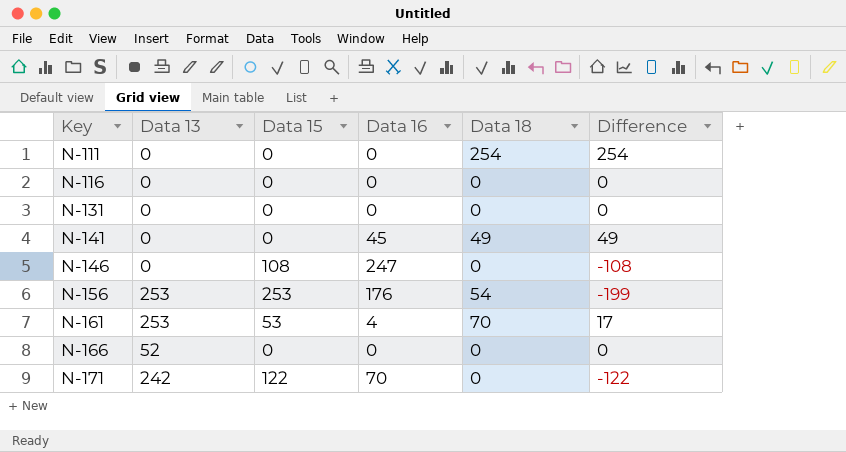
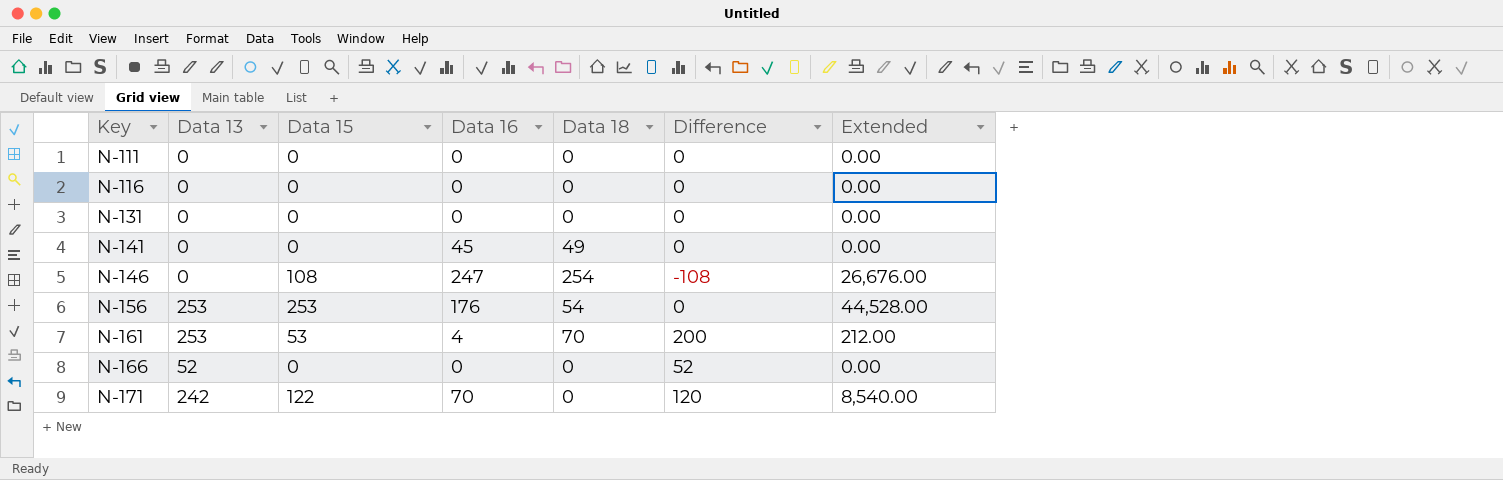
column Difference | formula: [Data 18] - [Data 15] -> [Data 13] - [Data 15]
column Extended | formula: none -> [Data 15] * [Data 16]
N-111 | Data 18: 254 -> 0
N-146 | Data 18: 0 -> 254

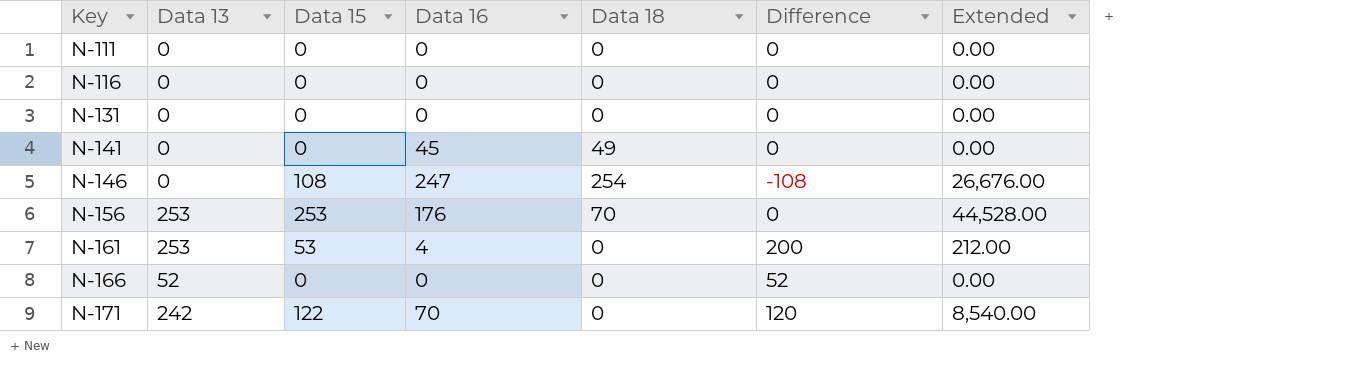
N-156 | Data 18: 54 -> 70
N-161 | Data 18: 70 -> 0

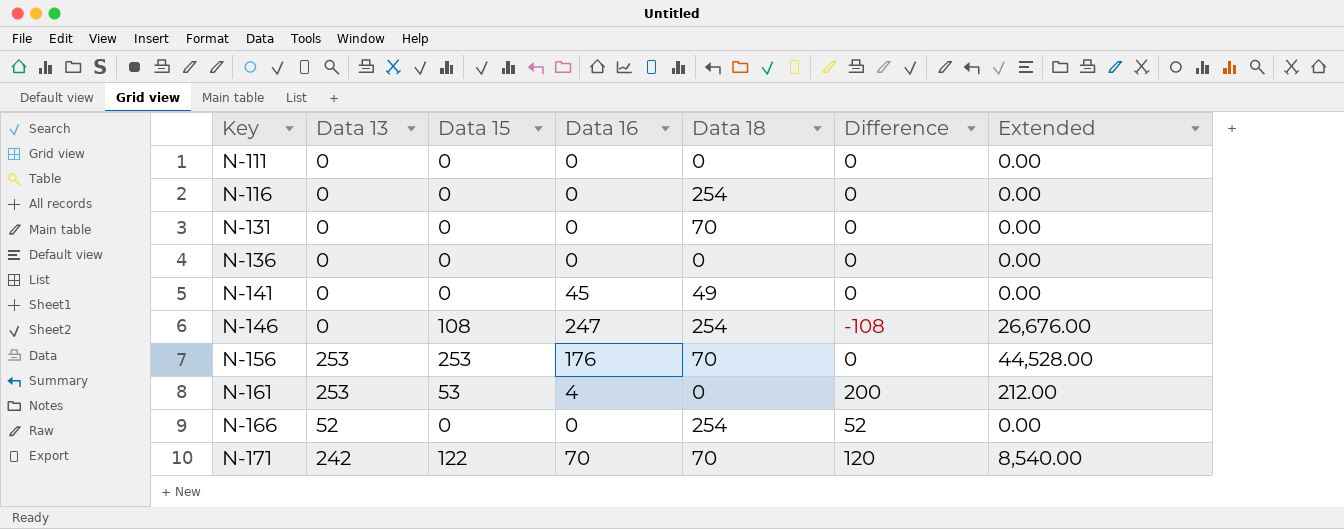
N-116 | Data 18: 0 -> 254
N-131 | Data 18: 0 -> 70
row N-136: none -> 0 | 0 | 0 | 0 | 0 | 0.00
N-166 | Data 18: 0 -> 254
N-171 | Data 18: 0 -> 70

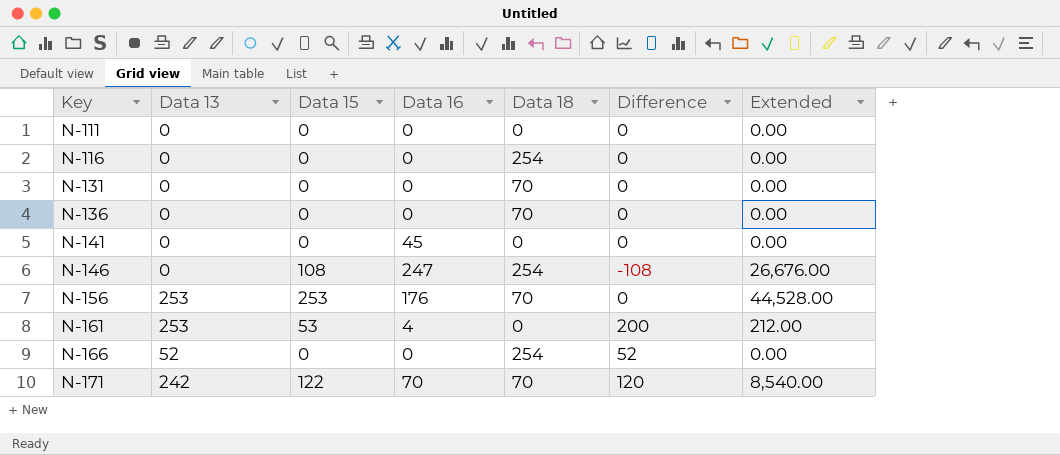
N-136 | Data 18: 0 -> 70
N-141 | Data 18: 49 -> 0

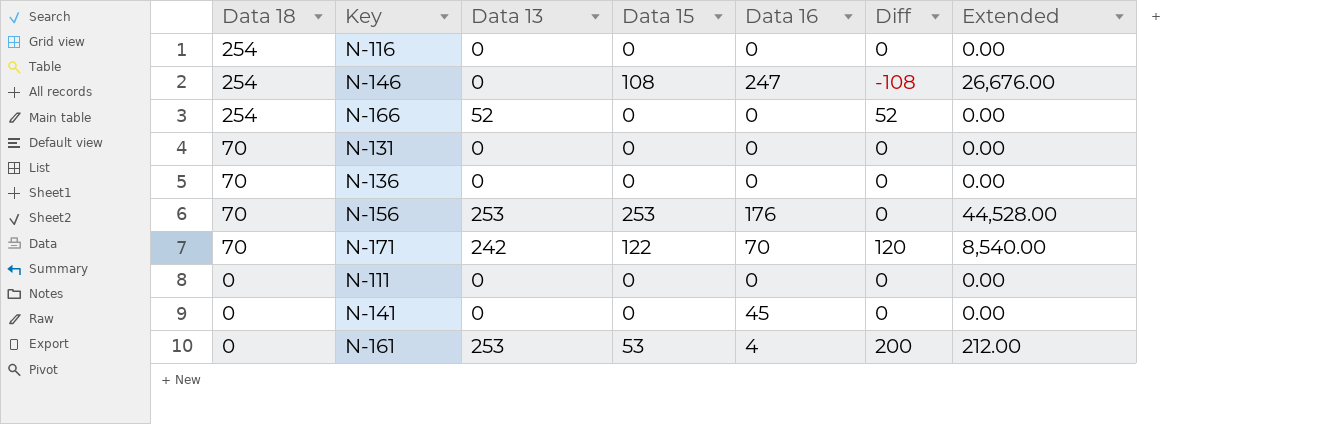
row order: Key ascending -> Data 18 descending
column Data 18 | position: 5 -> 1
column name: Difference -> Diff

